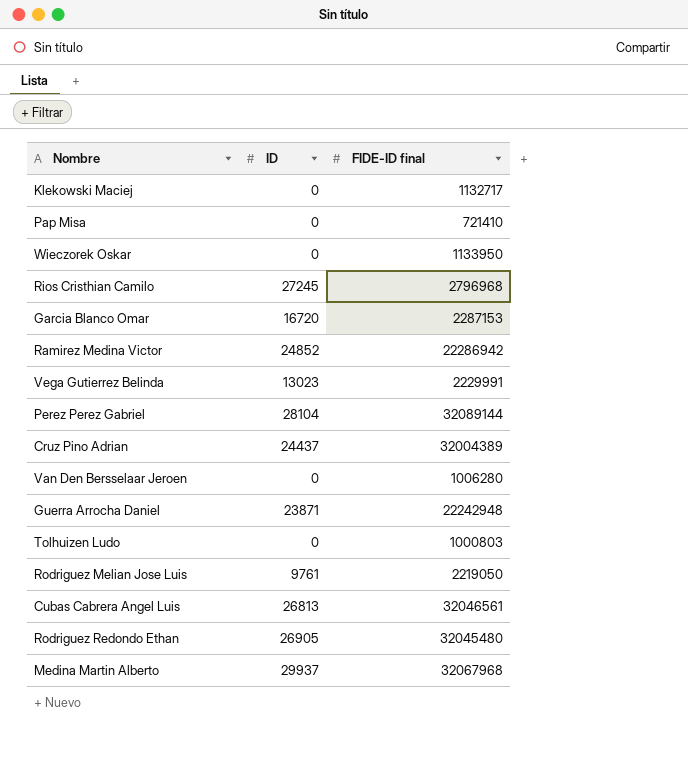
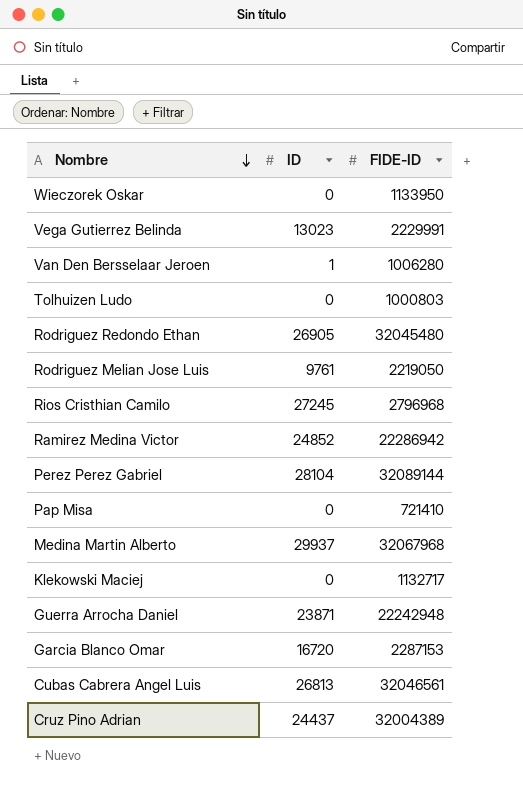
row order: none -> Nombre descending
column name: FIDE-ID final -> FIDE-ID
Van Den Bersselaar Jeroen | ID: 0 -> 1

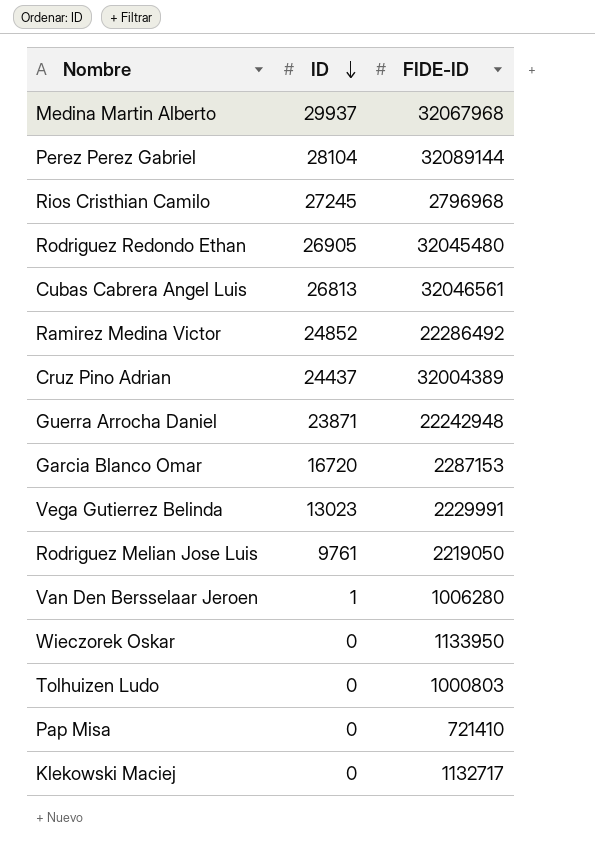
row order: Nombre descending -> ID descending
Ramirez Medina Victor | FIDE-ID: 22286942 -> 22286492

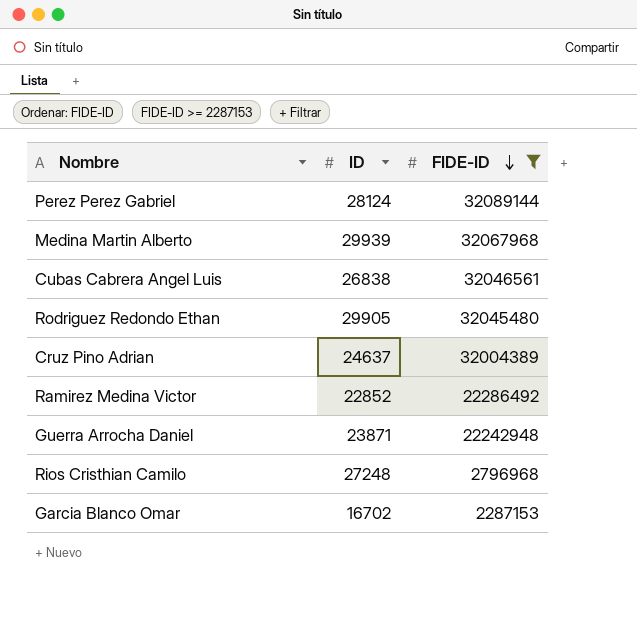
filter: none -> FIDE-ID >= 2287153
row order: ID descending -> FIDE-ID descending
Perez Perez Gabriel | ID: 28104 -> 28124
Medina Martin Alberto | ID: 29937 -> 29939
Cubas Cabrera Angel Luis | ID: 26813 -> 26838
Rodriguez Redondo Ethan | ID: 26905 -> 29905
Cruz Pino Adrian | ID: 24437 -> 24637
Ramirez Medina Victor | ID: 24852 -> 22852
Rios Cristhian Camilo | ID: 27245 -> 27248
Garcia Blanco Omar | ID: 16720 -> 16702

